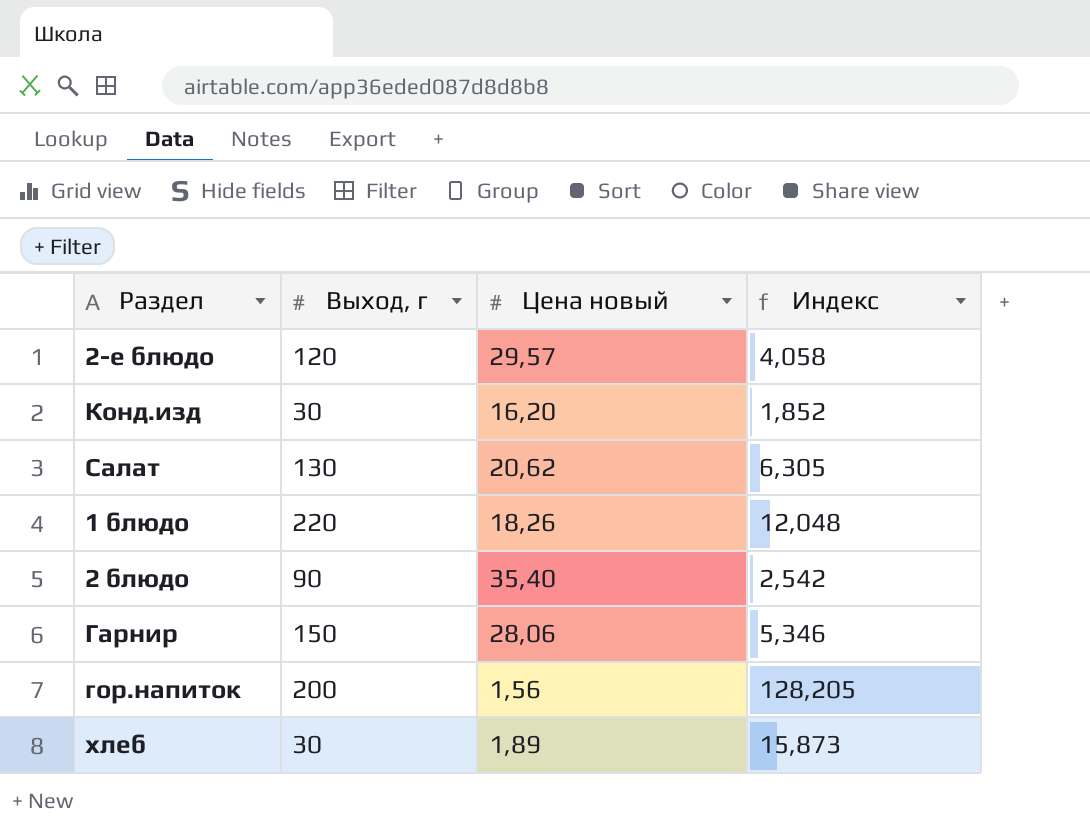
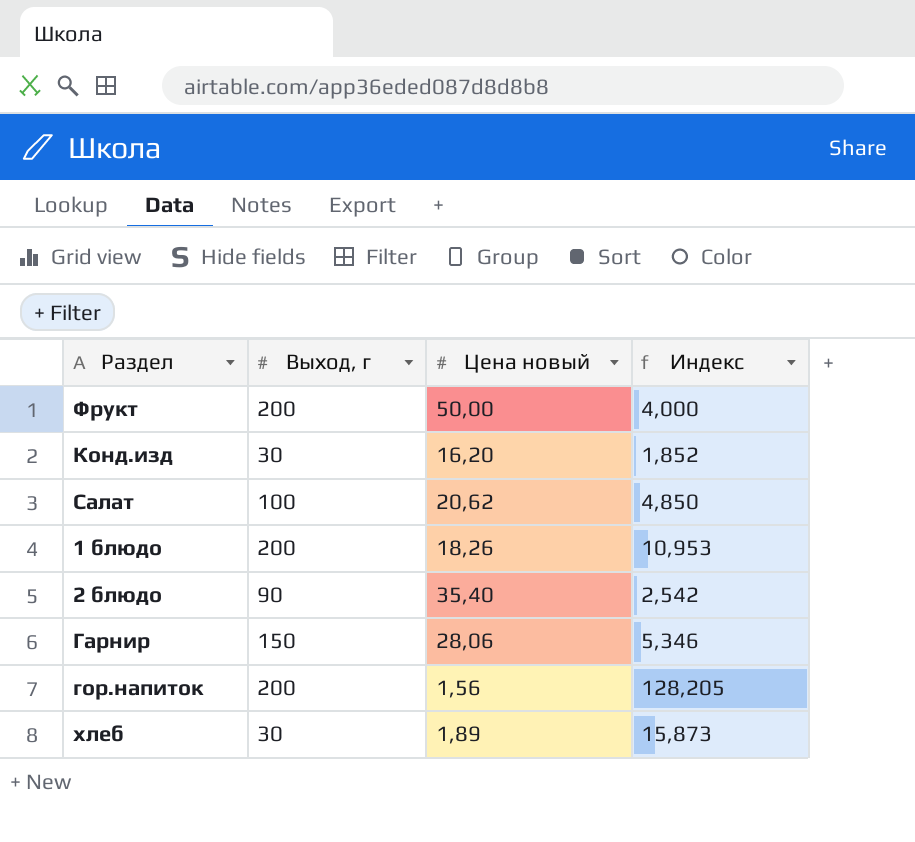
row 2-е блюдо: 120 | 29,57 | 4,058 -> none
row Фрукт: none -> 200 | 50,00 | 4,000
Салат | Выход, г: 130 -> 100
Салат | Индекс: 6,305 -> 4,850
1 блюдо | Выход, г: 220 -> 200
1 блюдо | Индекс: 12,048 -> 10,953

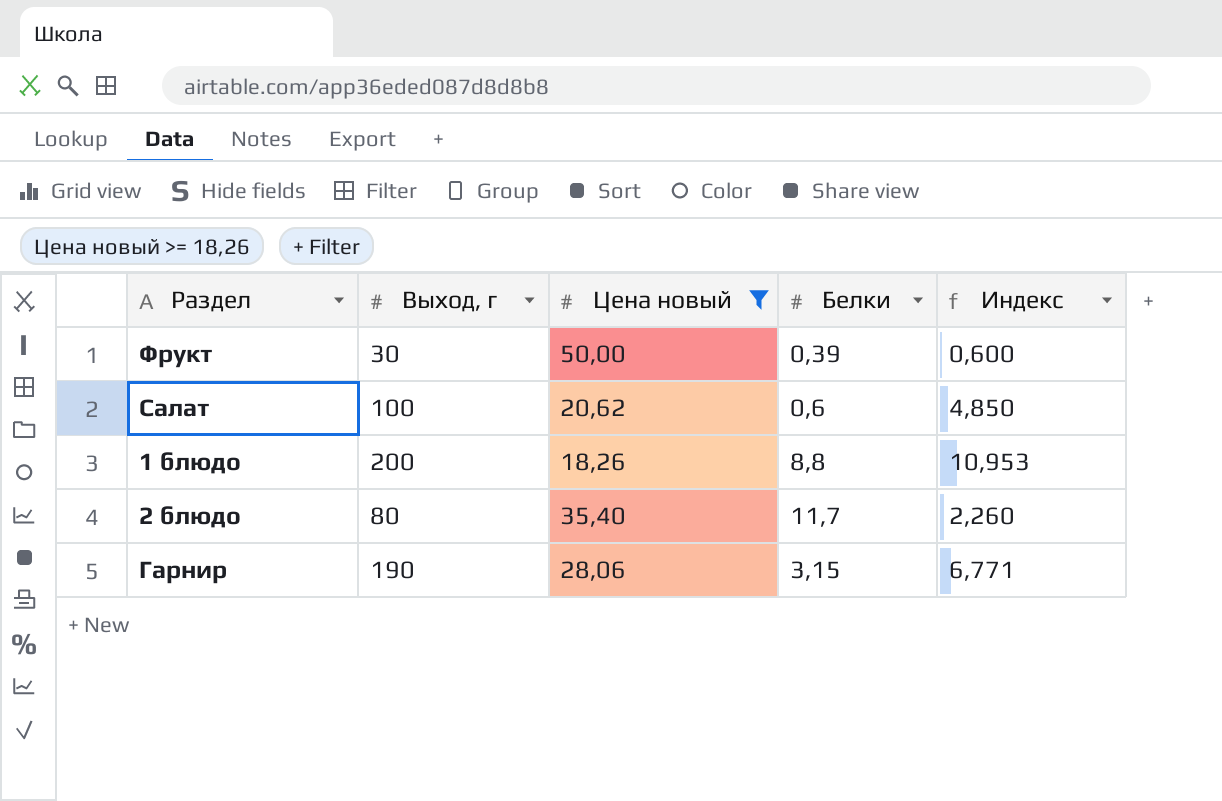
filter: none -> Цена новый >= 18,26
column Белки | position: none -> 4
Фрукт | Выход, г: 200 -> 30
Фрукт | Индекс: 4,000 -> 0,600
2 блюдо | Выход, г: 90 -> 80
2 блюдо | Индекс: 2,542 -> 2,260
Гарнир | Выход, г: 150 -> 190
Гарнир | Индекс: 5,346 -> 6,771

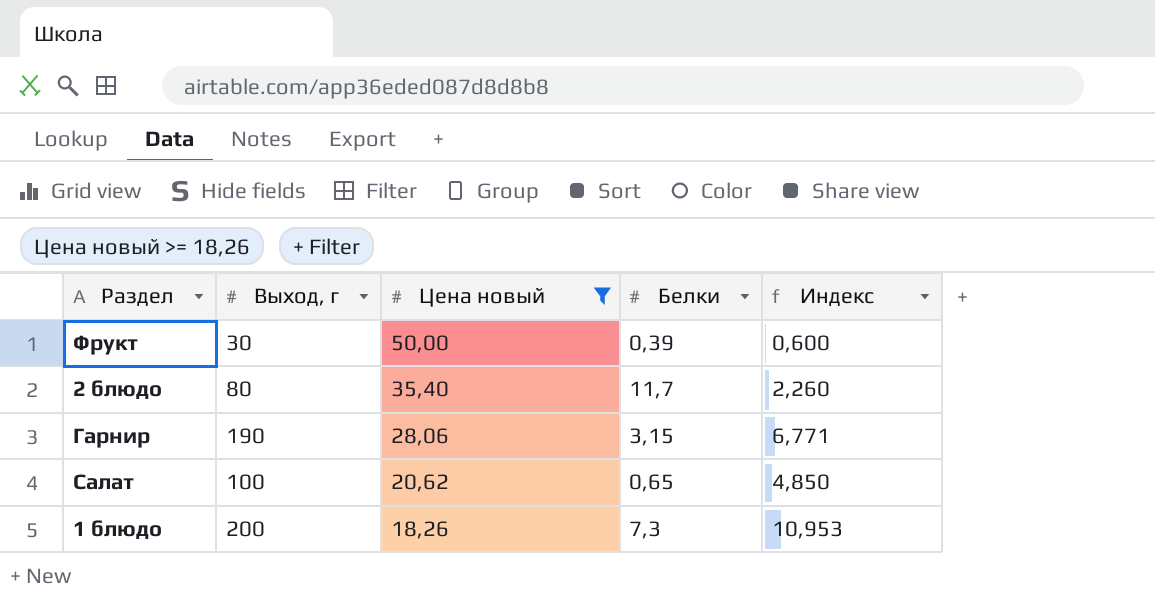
row order: none -> Цена новый descending
Салат | Белки: 0,6 -> 0,65
1 блюдо | Белки: 8,8 -> 7,3

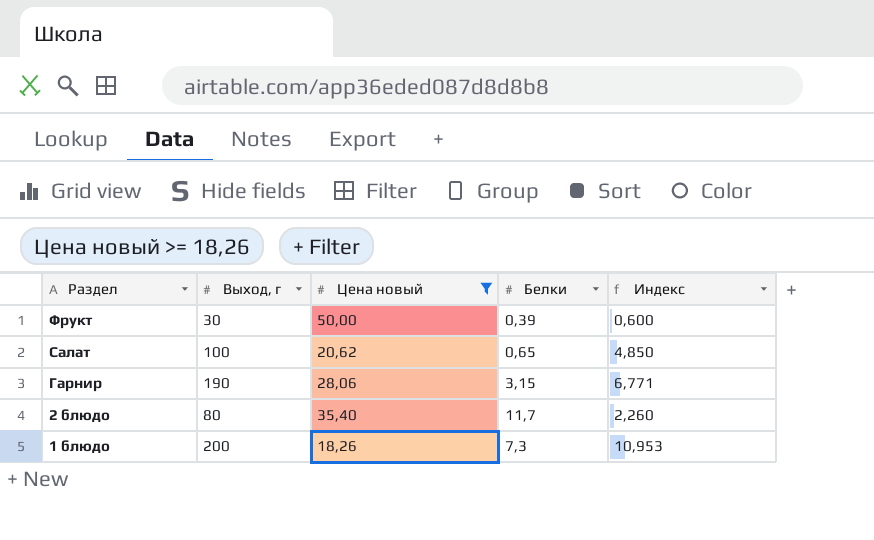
row order: Цена новый descending -> Раздел descending

